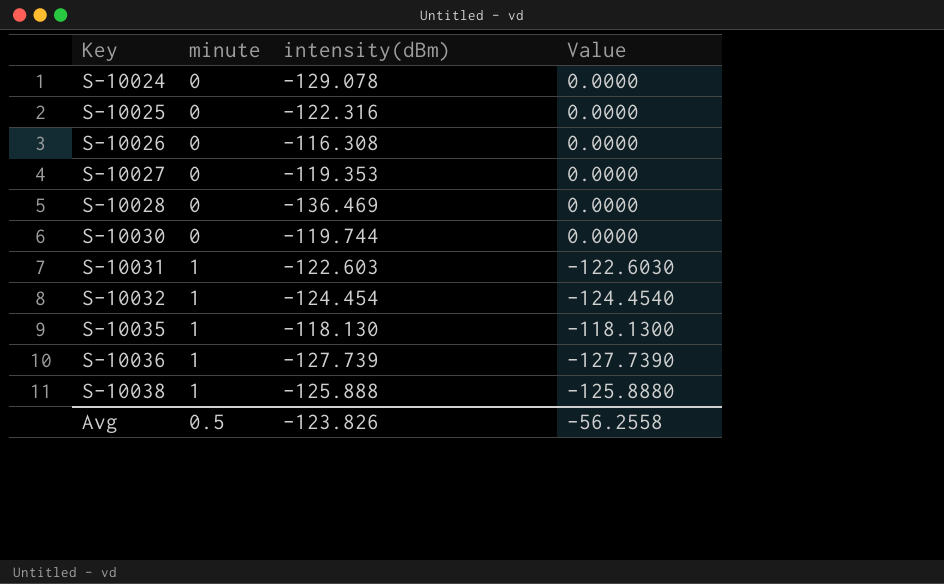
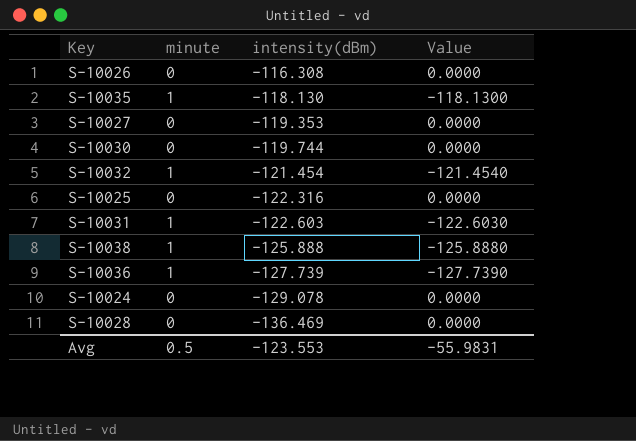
row order: Key ascending -> intensity(dBm) descending
S-10032 | intensity(dBm): -124.454 -> -121.454
S-10032 | Value: -124.4540 -> -121.4540
Avg | intensity(dBm): -123.826 -> -123.553
Avg | Value: -56.2558 -> -55.9831

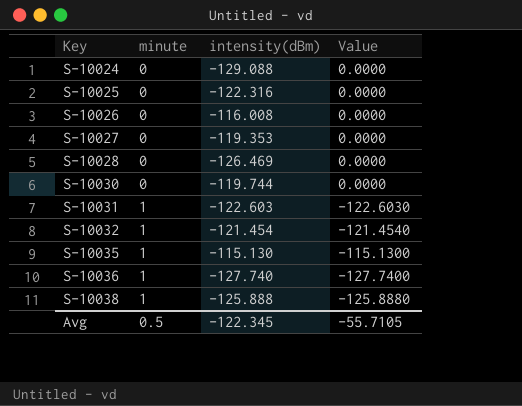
row order: intensity(dBm) descending -> Key ascending
S-10024 | intensity(dBm): -129.078 -> -129.088
S-10026 | intensity(dBm): -116.308 -> -116.008
S-10028 | intensity(dBm): -136.469 -> -126.469
S-10035 | intensity(dBm): -118.130 -> -115.130
S-10035 | Value: -118.1300 -> -115.1300
S-10036 | intensity(dBm): -127.739 -> -127.740
S-10036 | Value: -127.7390 -> -127.7400
Avg | intensity(dBm): -123.553 -> -122.345
Avg | Value: -55.9831 -> -55.7105

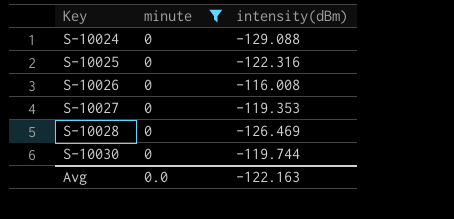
filter: none -> minute = 0
column Value | formula: [minute] * [intensity(dBm)] -> none
Avg | minute: 0.5 -> 0.0
Avg | intensity(dBm): -122.345 -> -122.163

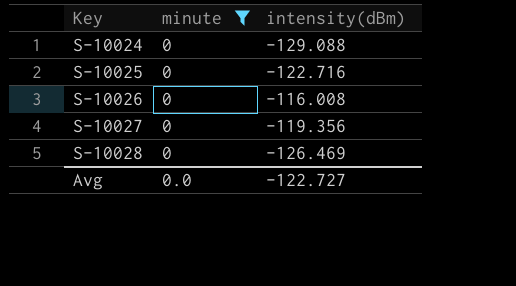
row S-10030: 0 | -119.744 -> none
S-10025 | intensity(dBm): -122.316 -> -122.716
S-10027 | intensity(dBm): -119.353 -> -119.356
Avg | intensity(dBm): -122.163 -> -122.727

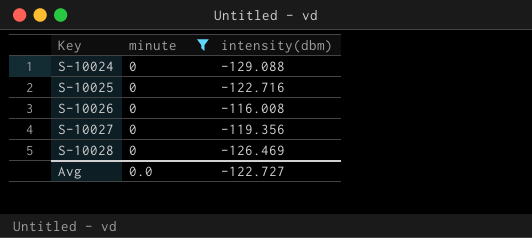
column name: intensity(dBm) -> intensity(dbm)

